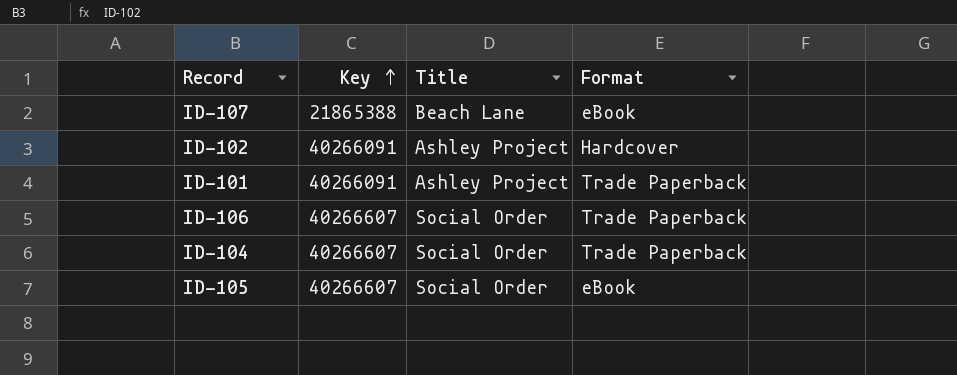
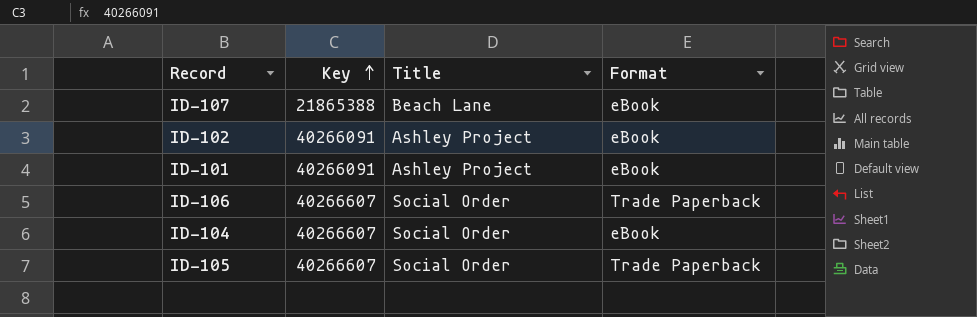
ID-102 | Format: Hardcover -> eBook
ID-101 | Format: Trade Paperback -> eBook
ID-104 | Format: Trade Paperback -> eBook
ID-105 | Format: eBook -> Trade Paperback

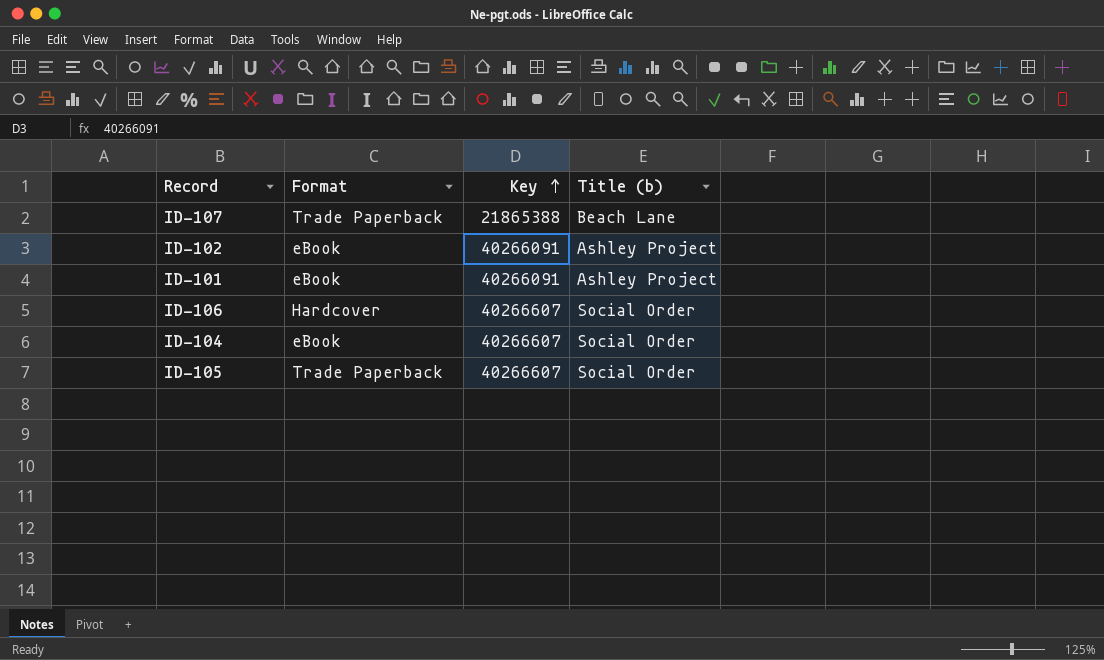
column Format | position: 4 -> 2
column name: Title -> Title (b)
ID-107 | Format: eBook -> Trade Paperback
ID-106 | Format: Trade Paperback -> Hardcover

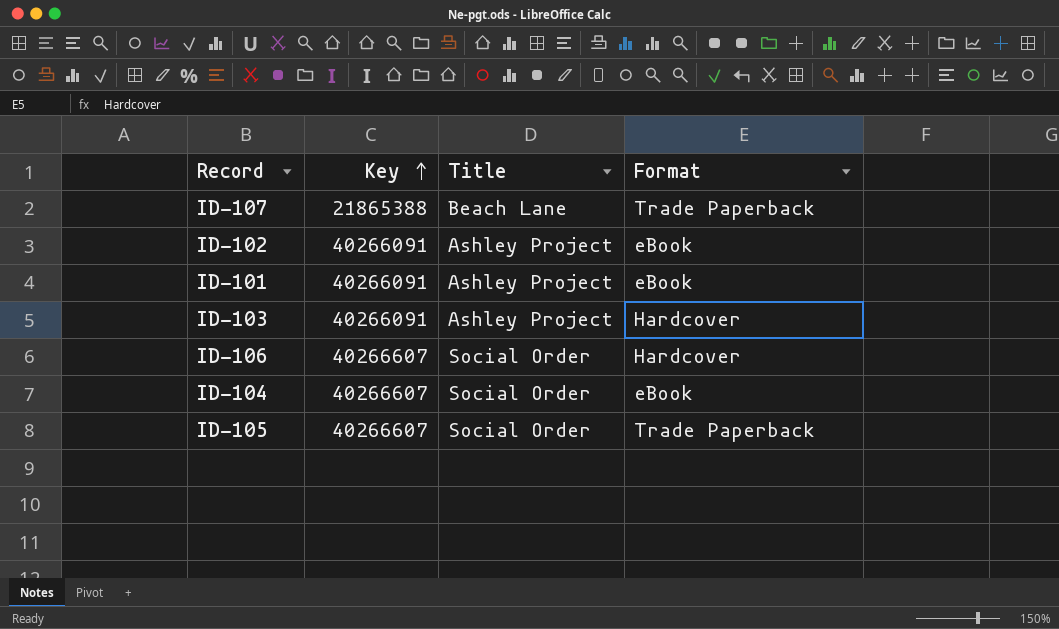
column name: Title (b) -> Title
column Format | position: 2 -> 4
row ID-103: none -> 40266091 | Ashley Project | Hardcover

